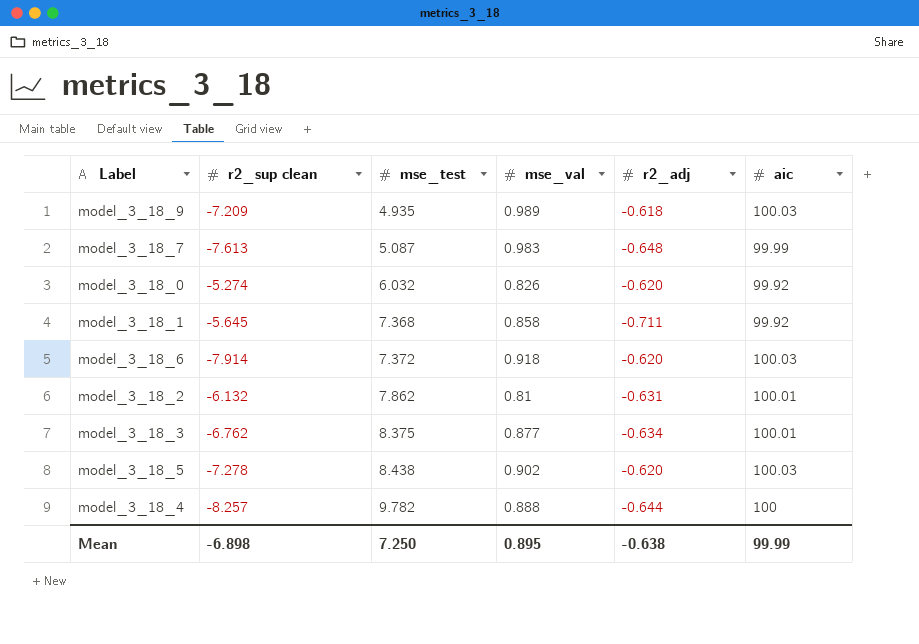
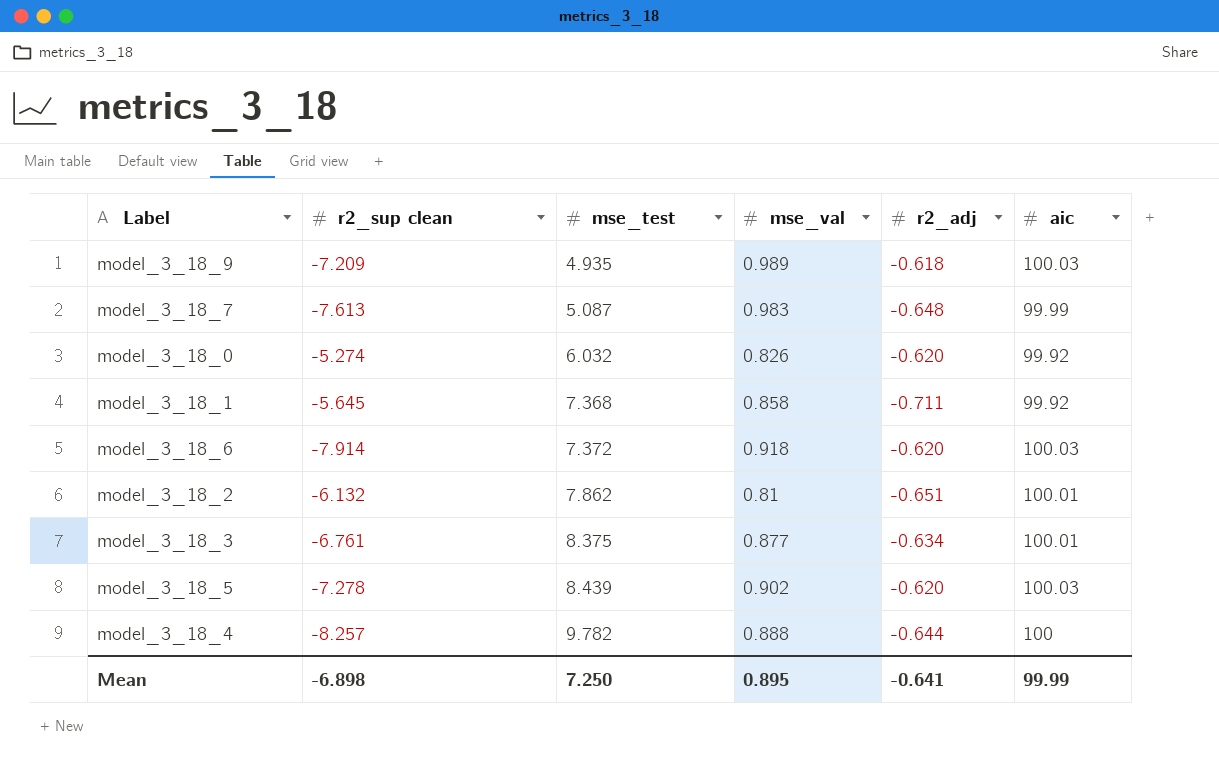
model_3_18_2 | r2_adj: -0.631 -> -0.651
model_3_18_3 | r2_sup clean: -6.762 -> -6.761
model_3_18_5 | mse_test: 8.438 -> 8.439
Mean | r2_adj: -0.638 -> -0.641

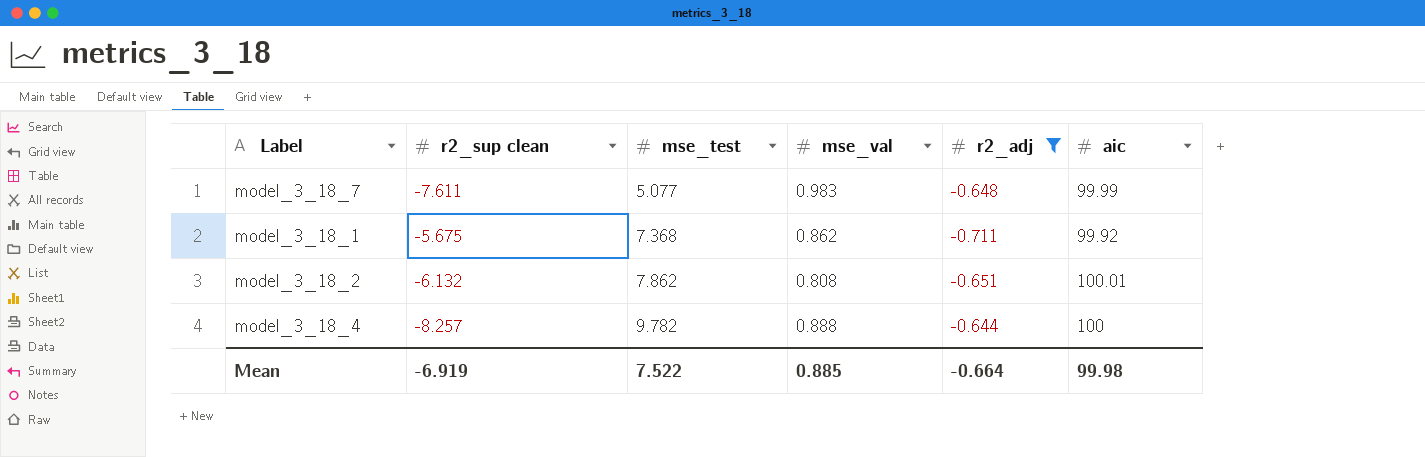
filter: none -> r2_adj <= -0.644
model_3_18_7 | r2_sup clean: -7.613 -> -7.611
model_3_18_7 | mse_test: 5.087 -> 5.077
model_3_18_1 | r2_sup clean: -5.645 -> -5.675
model_3_18_1 | mse_val: 0.858 -> 0.862
model_3_18_2 | mse_val: 0.81 -> 0.808
Mean | r2_sup clean: -6.898 -> -6.919
Mean | mse_test: 7.250 -> 7.522
Mean | mse_val: 0.895 -> 0.885
Mean | r2_adj: -0.641 -> -0.664
Mean | aic: 99.99 -> 99.98

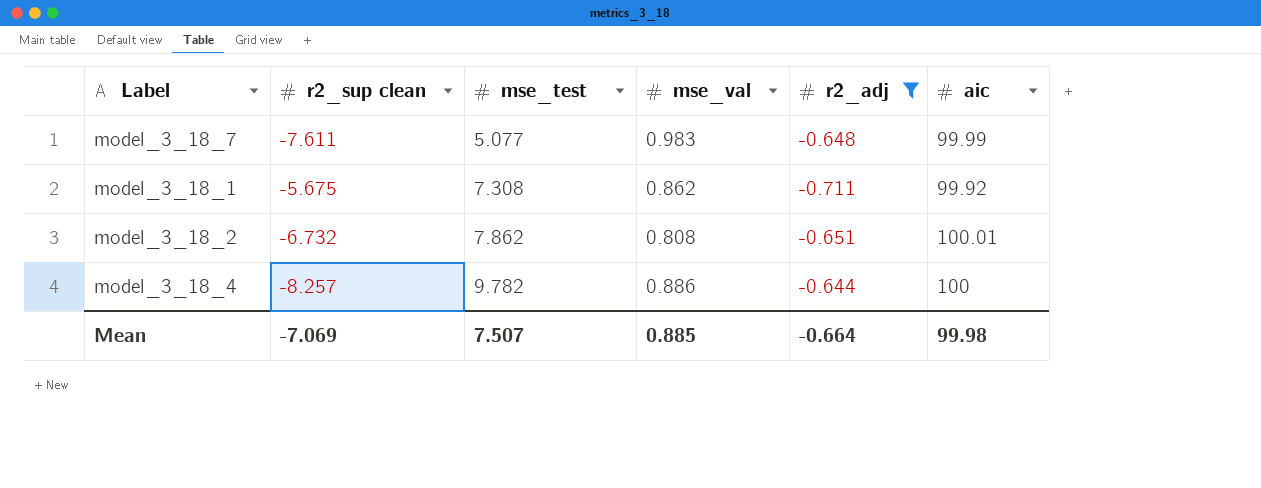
model_3_18_1 | mse_test: 7.368 -> 7.308
model_3_18_2 | r2_sup clean: -6.132 -> -6.732
model_3_18_4 | mse_val: 0.888 -> 0.886
Mean | r2_sup clean: -6.919 -> -7.069
Mean | mse_test: 7.522 -> 7.507

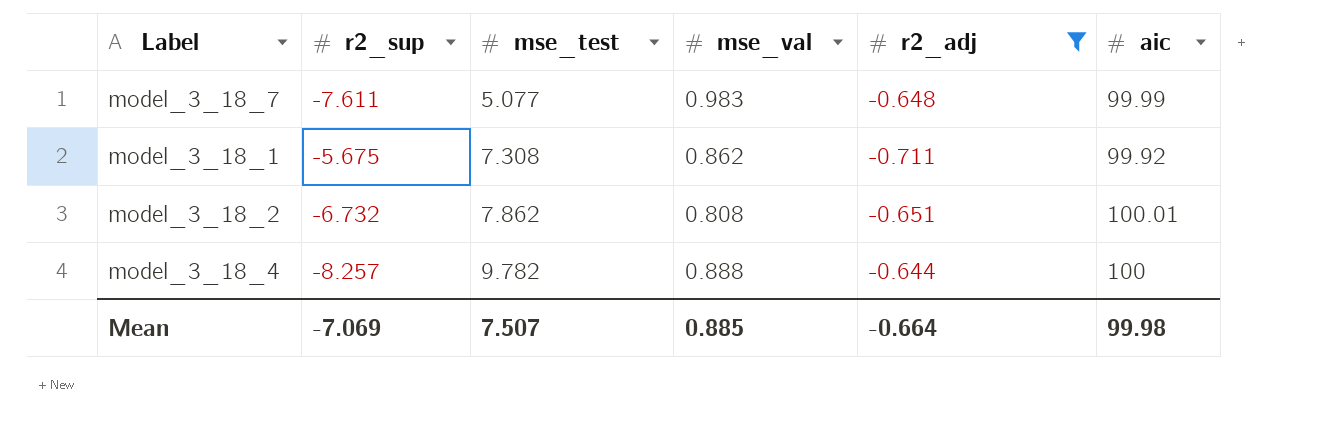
column name: r2_sup clean -> r2_sup
model_3_18_4 | mse_val: 0.886 -> 0.888

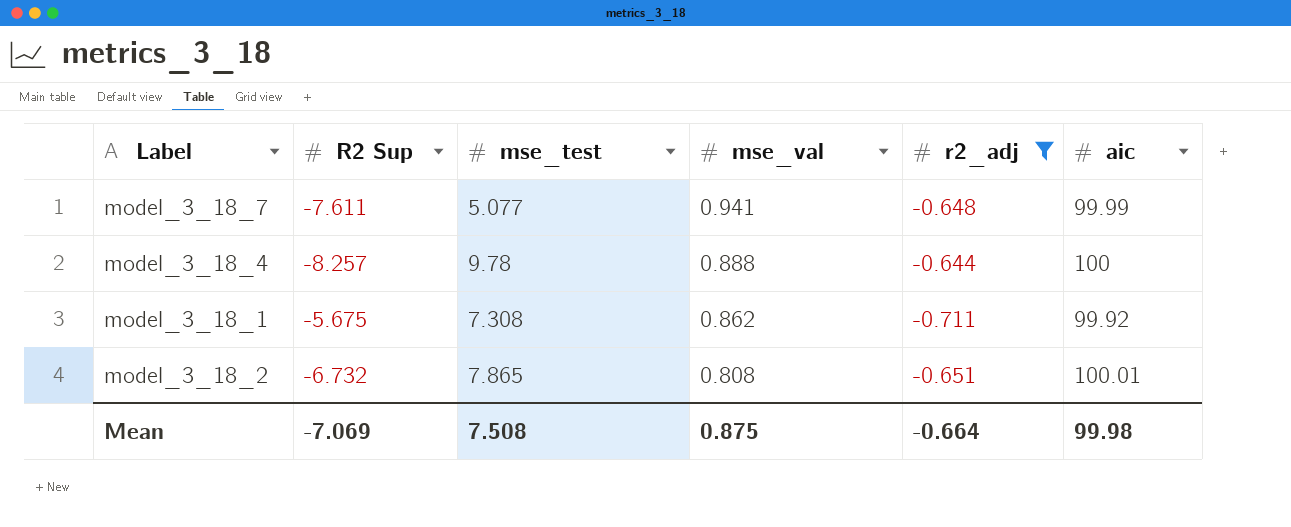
row order: mse_test ascending -> mse_val descending
column name: r2_sup -> R2 Sup
model_3_18_7 | mse_val: 0.983 -> 0.941
model_3_18_4 | mse_test: 9.782 -> 9.78
model_3_18_2 | mse_test: 7.862 -> 7.865
Mean | mse_test: 7.507 -> 7.508
Mean | mse_val: 0.885 -> 0.875

